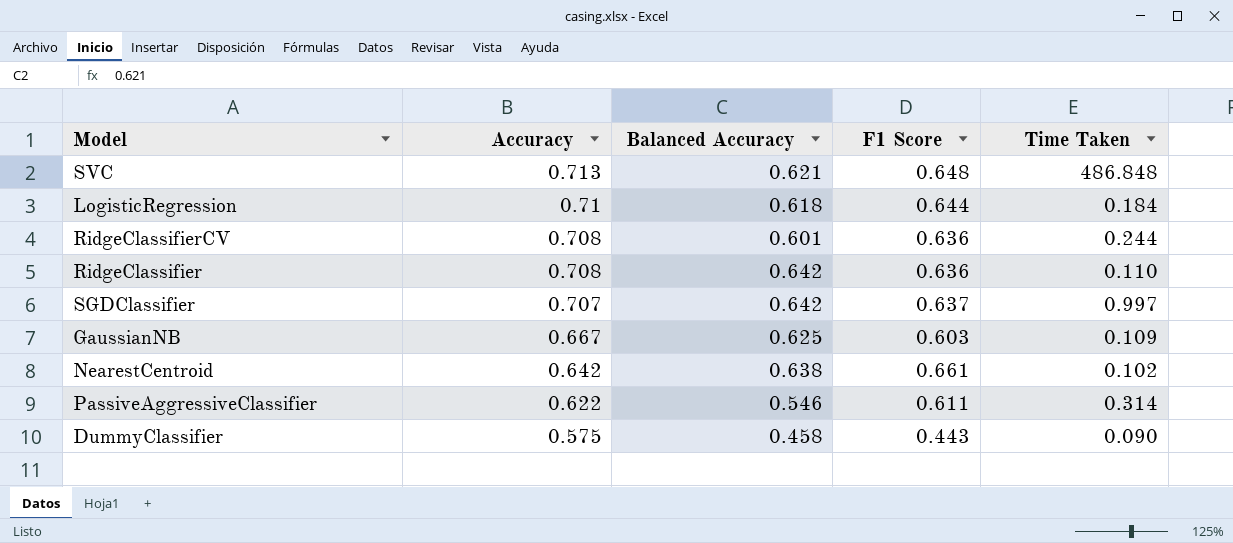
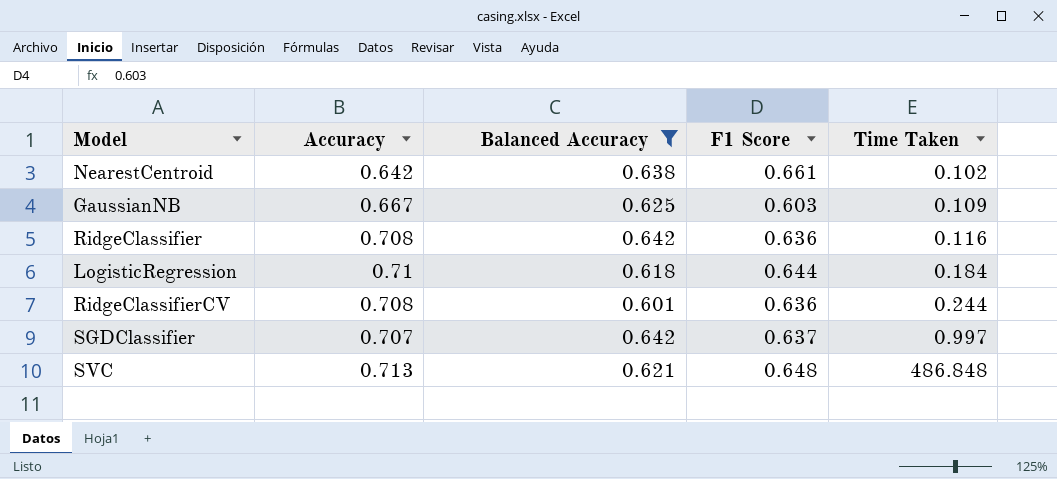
filter: none -> Balanced Accuracy >= 0.601
row order: Accuracy descending -> Time Taken ascending
RidgeClassifier | Time Taken: 0.110 -> 0.116

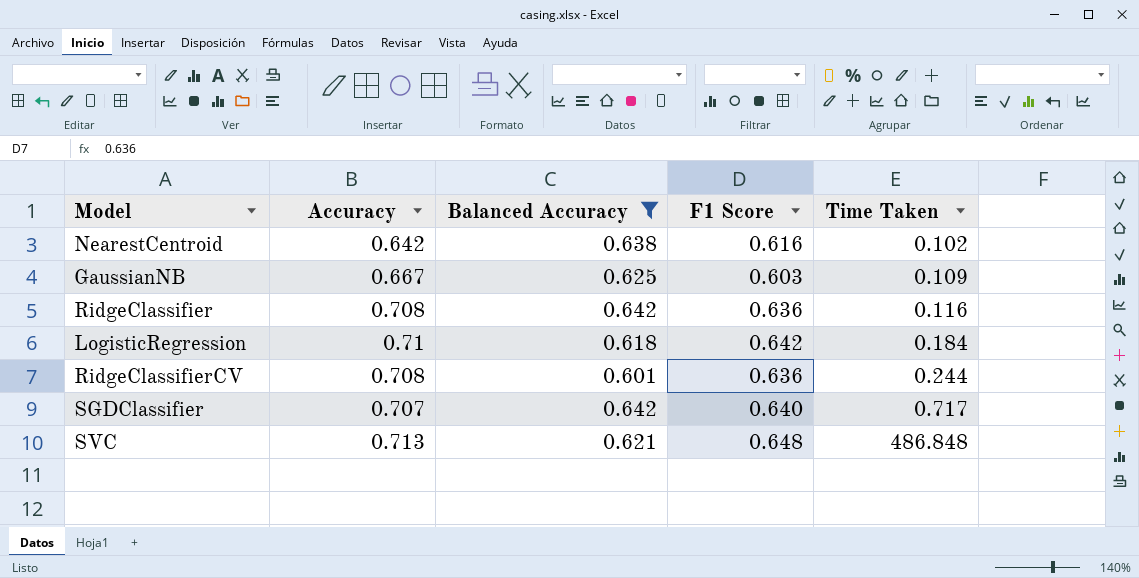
NearestCentroid | F1 Score: 0.661 -> 0.616
LogisticRegression | F1 Score: 0.644 -> 0.642
SGDClassifier | F1 Score: 0.637 -> 0.640
SGDClassifier | Time Taken: 0.997 -> 0.717

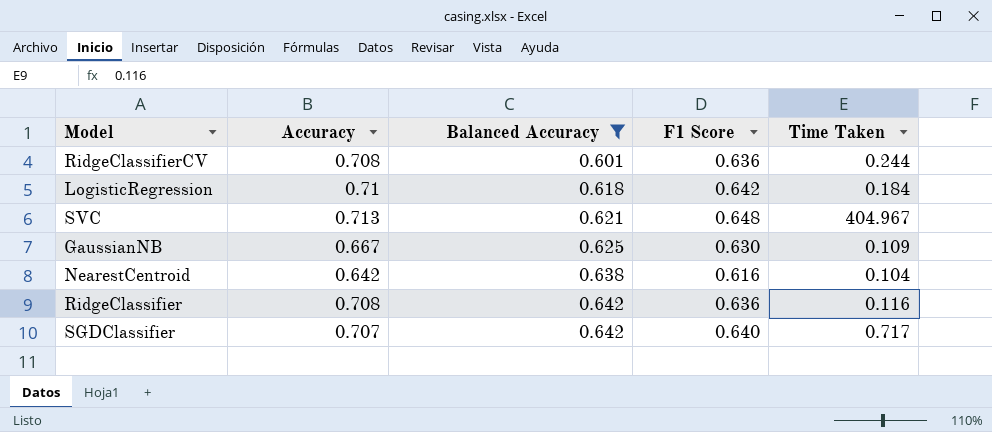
row order: Time Taken ascending -> Balanced Accuracy ascending
SVC | Time Taken: 486.848 -> 404.967
GaussianNB | F1 Score: 0.603 -> 0.630
NearestCentroid | Time Taken: 0.102 -> 0.104

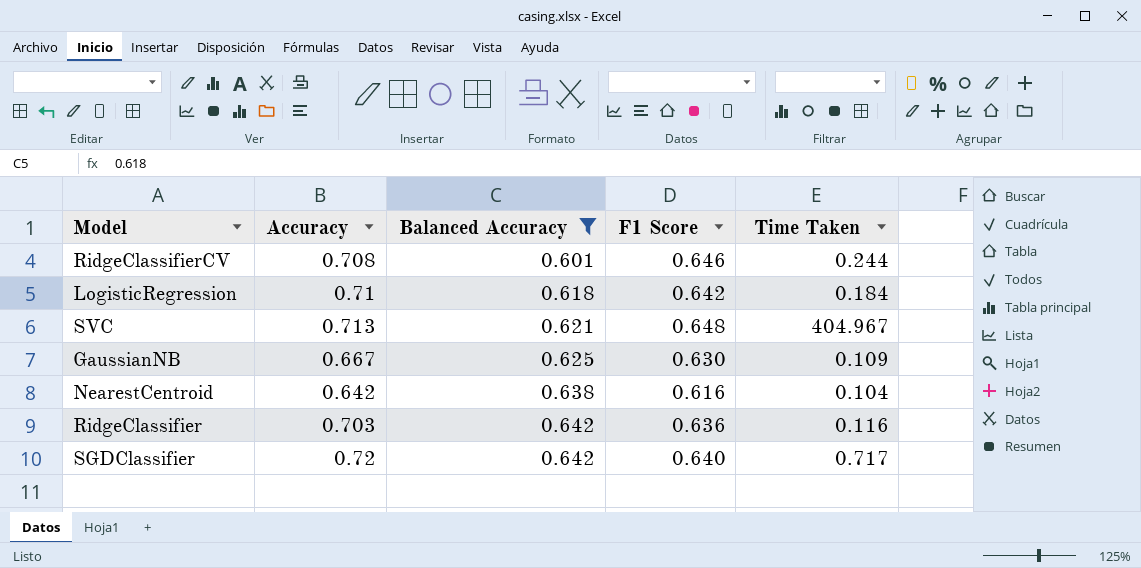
RidgeClassifierCV | F1 Score: 0.636 -> 0.646
RidgeClassifier | Accuracy: 0.708 -> 0.703
SGDClassifier | Accuracy: 0.707 -> 0.72

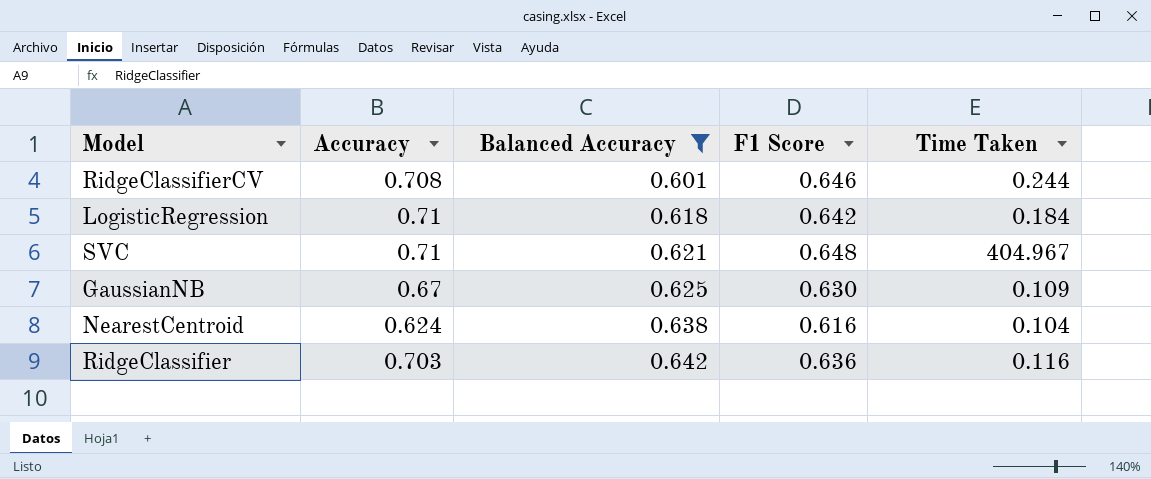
row SGDClassifier: 0.72 | 0.642 | 0.640 | 0.717 -> none
SVC | Accuracy: 0.713 -> 0.71
GaussianNB | Accuracy: 0.667 -> 0.67
NearestCentroid | Accuracy: 0.642 -> 0.624

